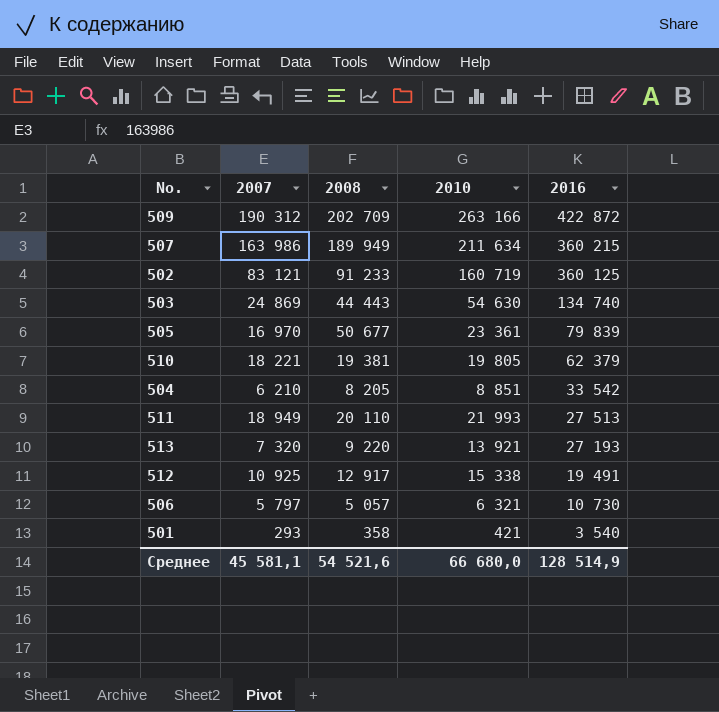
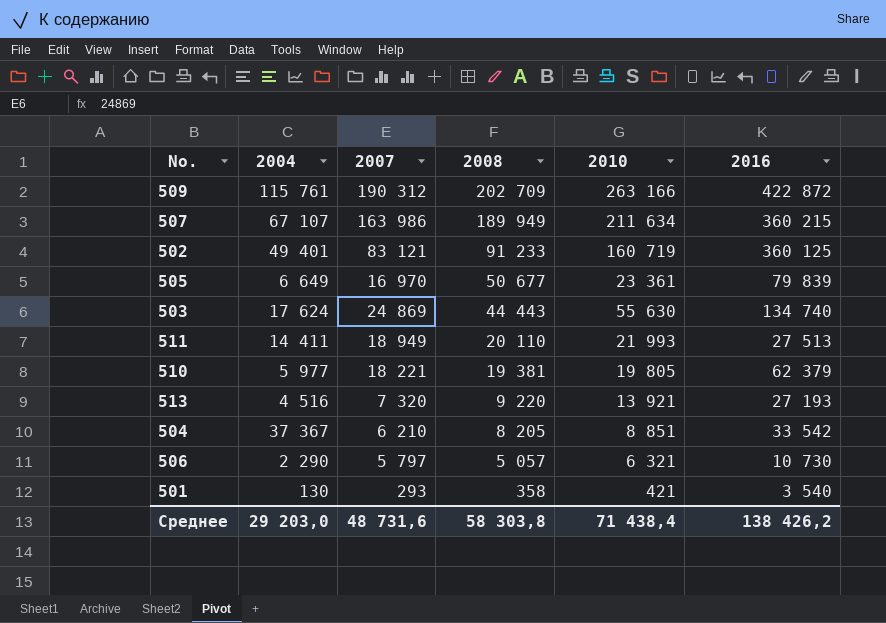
row order: 2016 descending -> 2008 descending
column 2004 | position: none -> 2
row 512: 10 925 | 12 917 | 15 338 | 19 491 -> none
503 | 2010: 54 630 -> 55 630
Среднее | 2007: 45 581,1 -> 48 731,6
Среднее | 2008: 54 521,6 -> 58 303,8
Среднее | 2010: 66 680,0 -> 71 438,4
Среднее | 2016: 128 514,9 -> 138 426,2

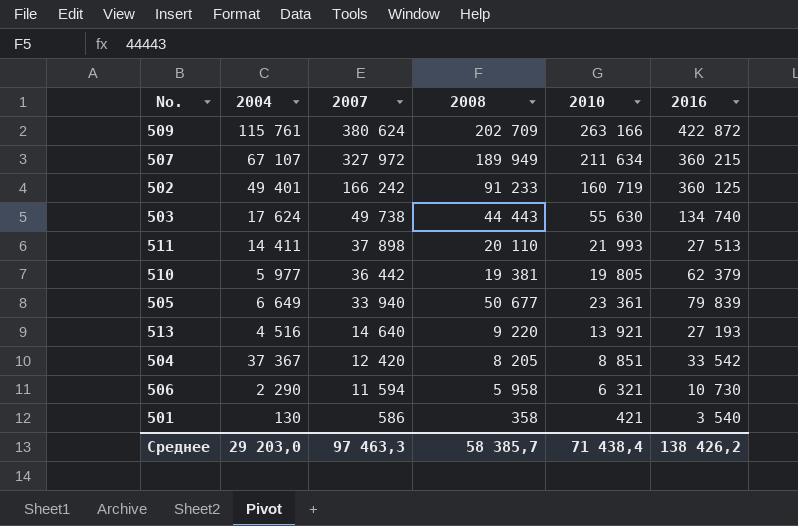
row order: 2008 descending -> 2007 descending
509 | 2007: 190 312 -> 380 624
507 | 2007: 163 986 -> 327 972
502 | 2007: 83 121 -> 166 242
503 | 2007: 24 869 -> 49 738
511 | 2007: 18 949 -> 37 898
510 | 2007: 18 221 -> 36 442
505 | 2007: 16 970 -> 33 940
513 | 2007: 7 320 -> 14 640
504 | 2007: 6 210 -> 12 420
506 | 2007: 5 797 -> 11 594
506 | 2008: 5 057 -> 5 958
501 | 2007: 293 -> 586
Среднее | 2007: 48 731,6 -> 97 463,3
Среднее | 2008: 58 303,8 -> 58 385,7

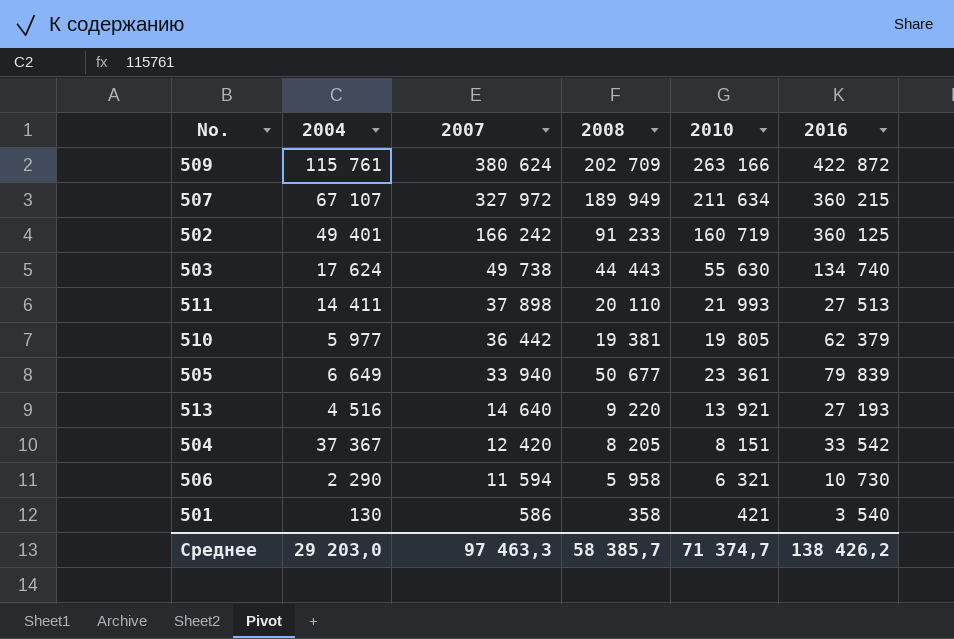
504 | 2010: 8 851 -> 8 151
Среднее | 2010: 71 438,4 -> 71 374,7

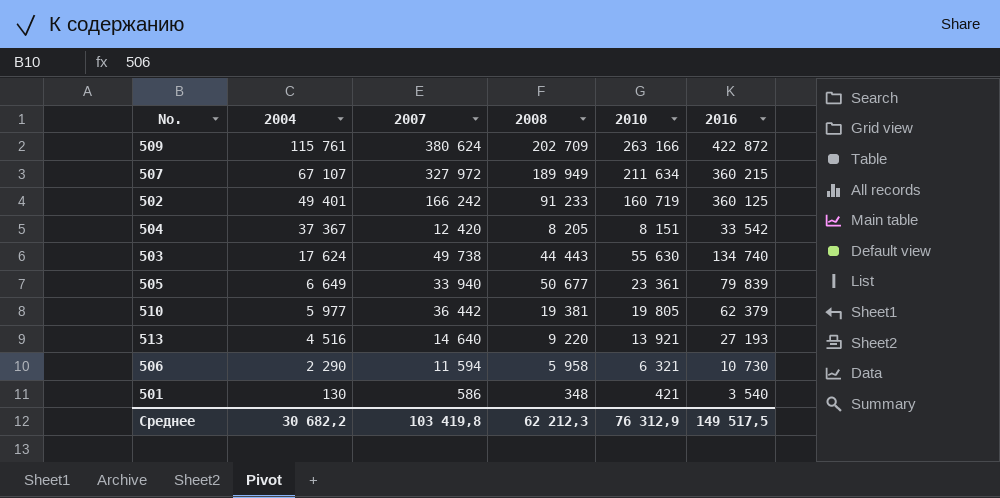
row order: 2007 descending -> 2004 descending
row 511: 14 411 | 37 898 | 20 110 | 21 993 | 27 513 -> none
501 | 2008: 358 -> 348
Среднее | 2004: 29 203,0 -> 30 682,2
Среднее | 2007: 97 463,3 -> 103 419,8
Среднее | 2008: 58 385,7 -> 62 212,3
Среднее | 2010: 71 374,7 -> 76 312,9
Среднее | 2016: 138 426,2 -> 149 517,5

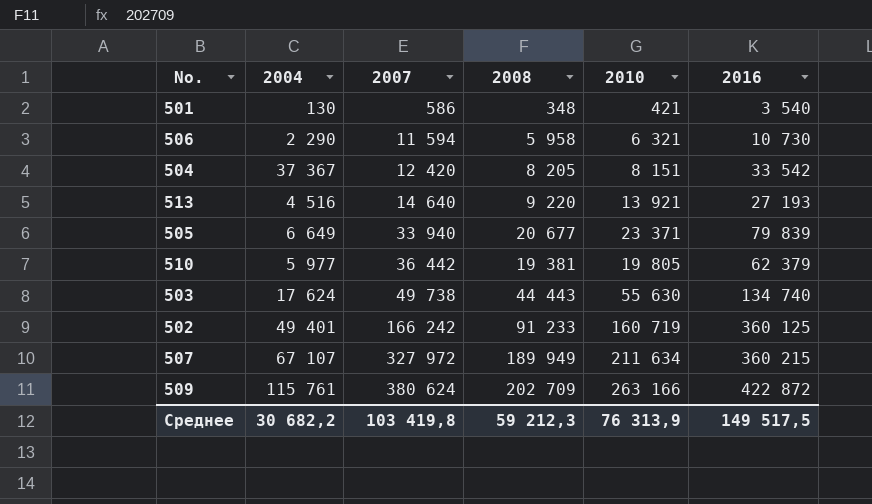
row order: 2004 descending -> 2007 ascending
505 | 2008: 50 677 -> 20 677
505 | 2010: 23 361 -> 23 371
Среднее | 2008: 62 212,3 -> 59 212,3
Среднее | 2010: 76 312,9 -> 76 313,9

